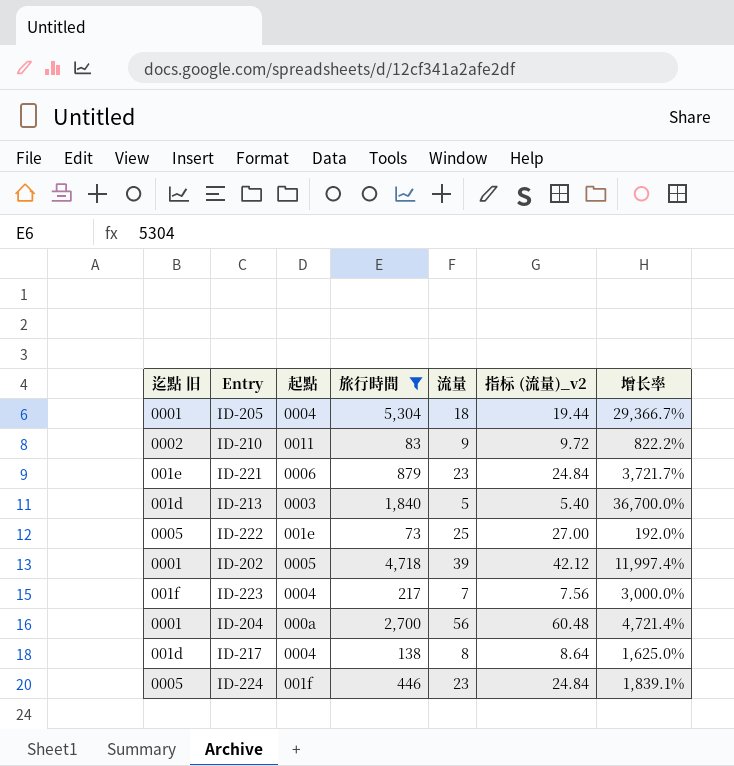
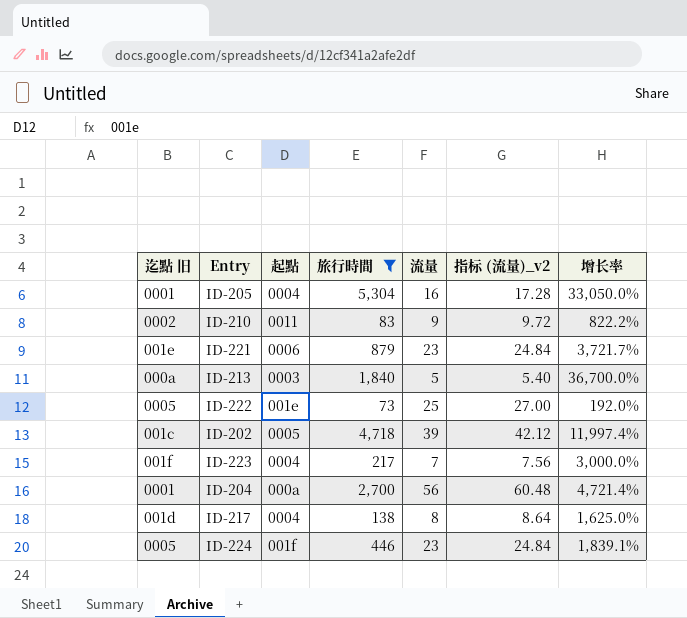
ID-205 | 流量: 18 -> 16
ID-205 | 指标 (流量)_v2: 19.44 -> 17.28
ID-205 | 增长率: 29,366.7% -> 33,050.0%
ID-213 | 迄點 旧: 001d -> 000a
ID-202 | 迄點 旧: 0001 -> 001c

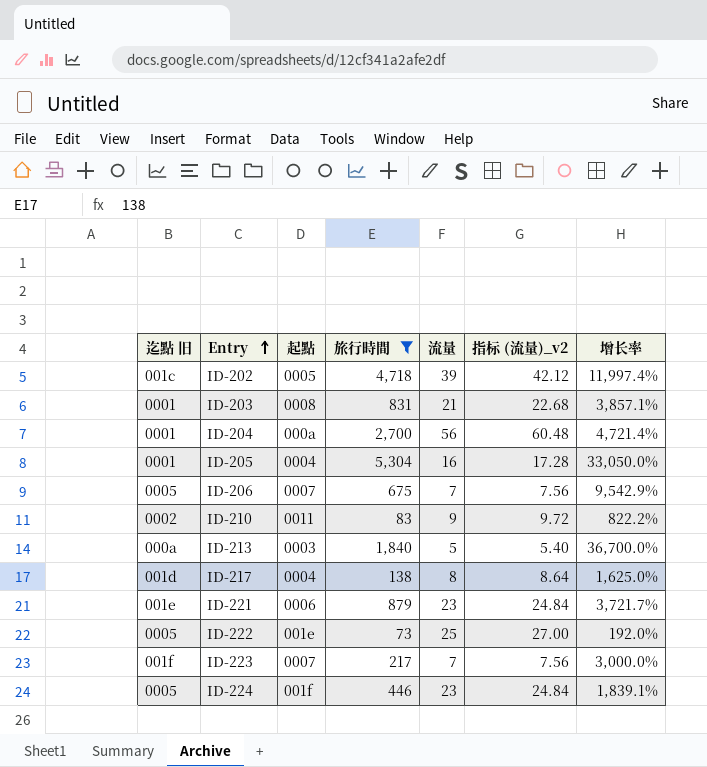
row order: none -> Entry ascending
row ID-203: none -> 0001 | 0008 | 831 | 21 | 22.68 | 3,857.1%
row ID-206: none -> 0005 | 0007 | 675 | 7 | 7.56 | 9,542.9%
ID-223 | 起點: 0004 -> 0007

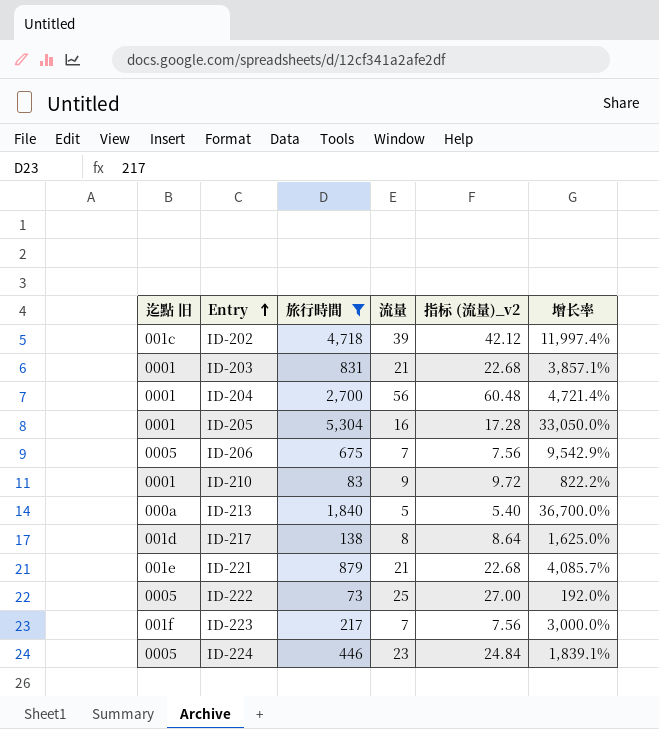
column 起點 | position: 3 -> none
ID-210 | 迄點 旧: 0002 -> 0001
ID-221 | 流量: 23 -> 21
ID-221 | 指标 (流量)_v2: 24.84 -> 22.68
ID-221 | 增长率: 3,721.7% -> 4,085.7%

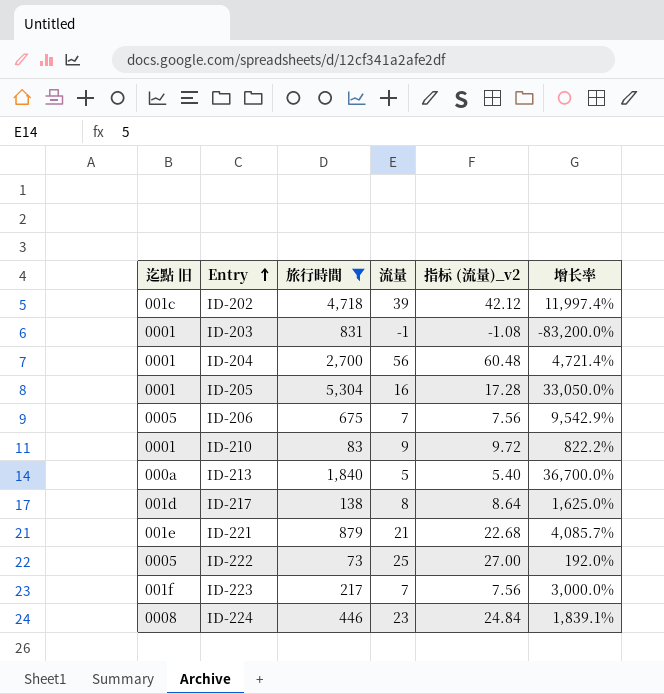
ID-203 | 流量: 21 -> -1
ID-203 | 指标 (流量)_v2: 22.68 -> -1.08
ID-203 | 增长率: 3,857.1% -> -83,200.0%
ID-224 | 迄點 旧: 0005 -> 0008

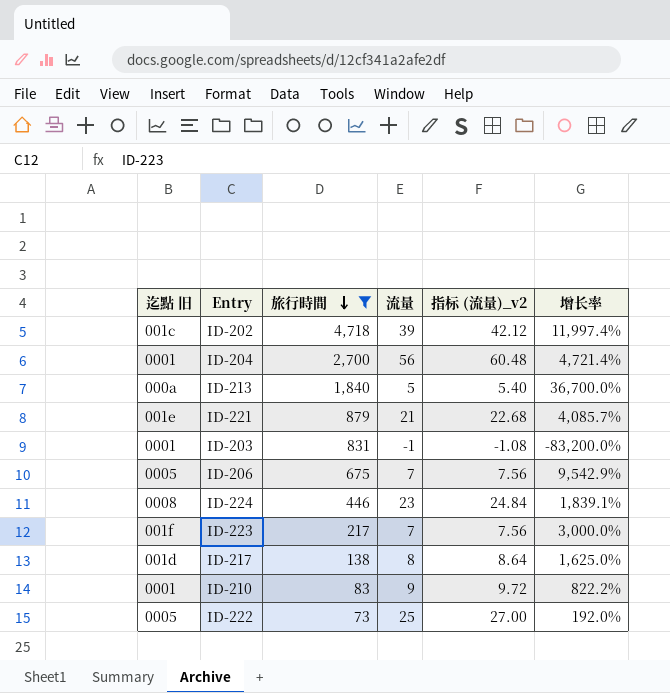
row order: Entry ascending -> 旅行時間 descending
row ID-205: 0001 | 5,304 | 16 | 17.28 | 33,050.0% -> none

